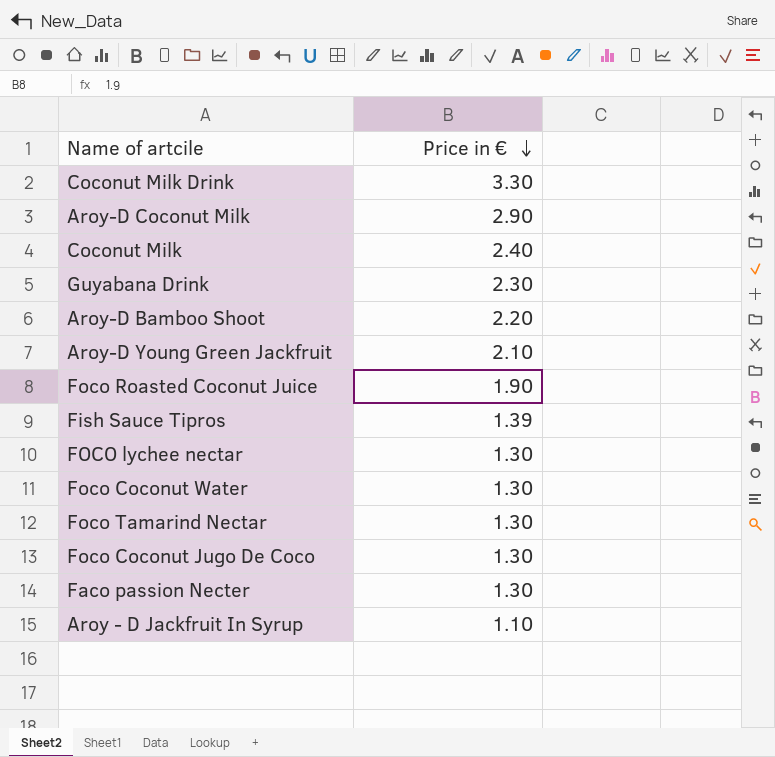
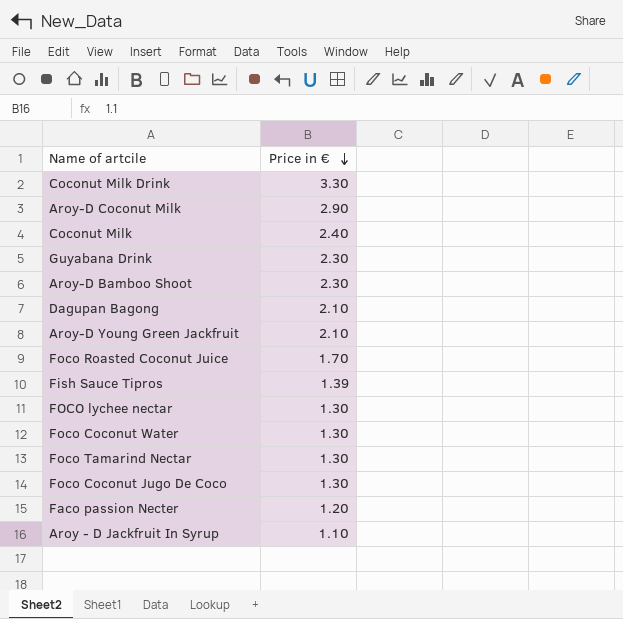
Aroy-D Bamboo Shoot | Price in €: 2.20 -> 2.30
row Dagupan Bagong: none -> 2.10
Foco Roasted Coconut Juice | Price in €: 1.90 -> 1.70
Faco passion Necter | Price in €: 1.30 -> 1.20

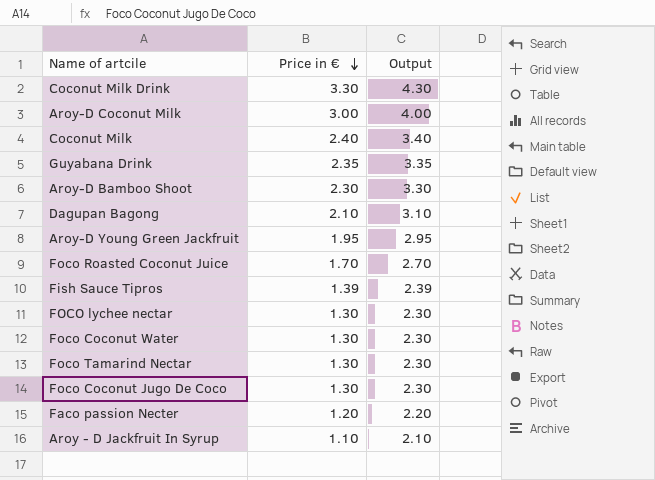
column Output | formula: none -> [Price in €] + 1
Aroy-D Coconut Milk | Price in €: 2.90 -> 3.00
Guyabana Drink | Price in €: 2.30 -> 2.35
Aroy-D Young Green Jackfruit | Price in €: 2.10 -> 1.95

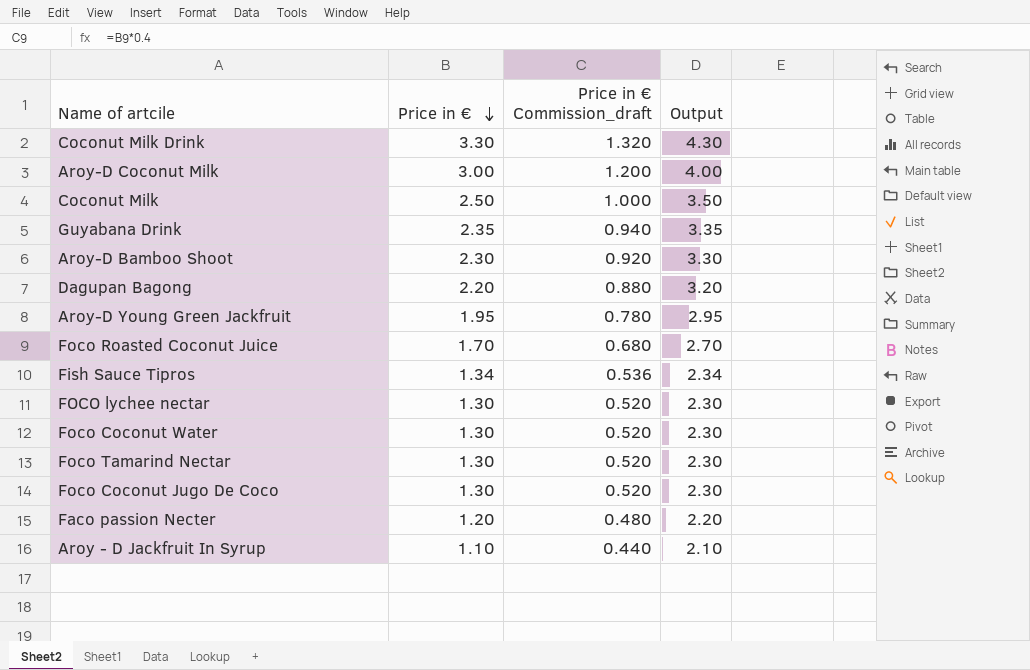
column Price in € Commission_draft | formula: none -> [Price in €] * 0.4
Coconut Milk | Price in €: 2.40 -> 2.50
Coconut Milk | Output: 3.40 -> 3.50
Dagupan Bagong | Price in €: 2.10 -> 2.20
Dagupan Bagong | Output: 3.10 -> 3.20
Fish Sauce Tipros | Price in €: 1.39 -> 1.34
Fish Sauce Tipros | Output: 2.39 -> 2.34

